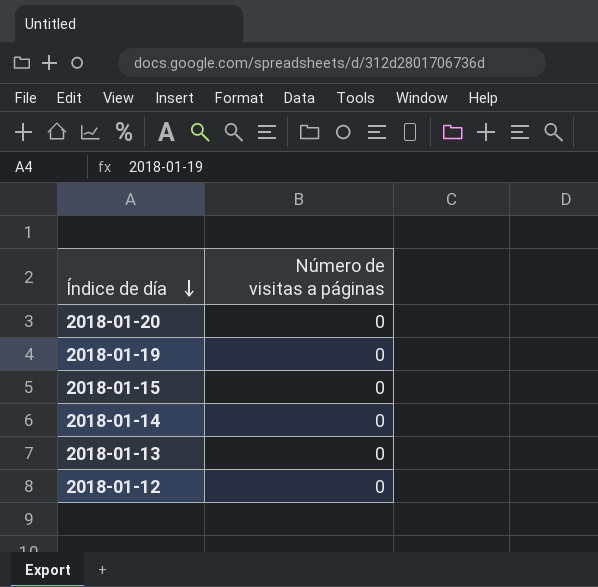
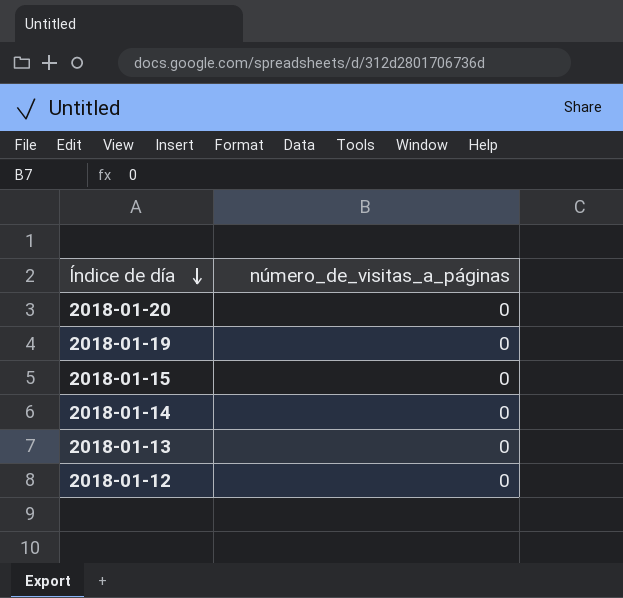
column name: Número de visitas a páginas -> número_de_visitas_a_páginas

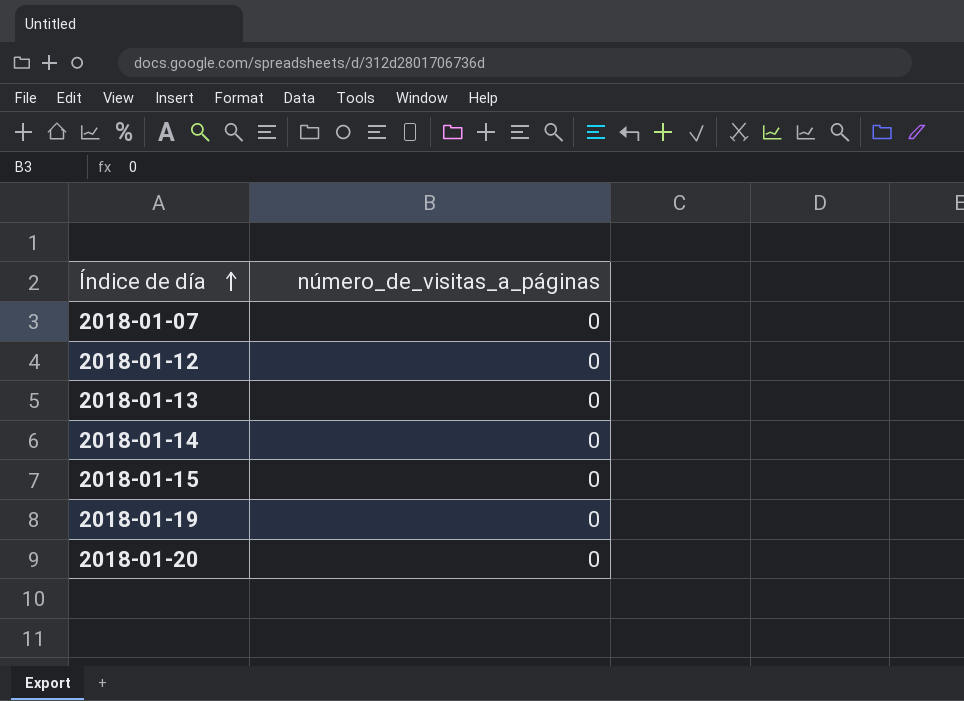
row order: Índice de día descending -> Índice de día ascending
row 2018-01-07: none -> 0

